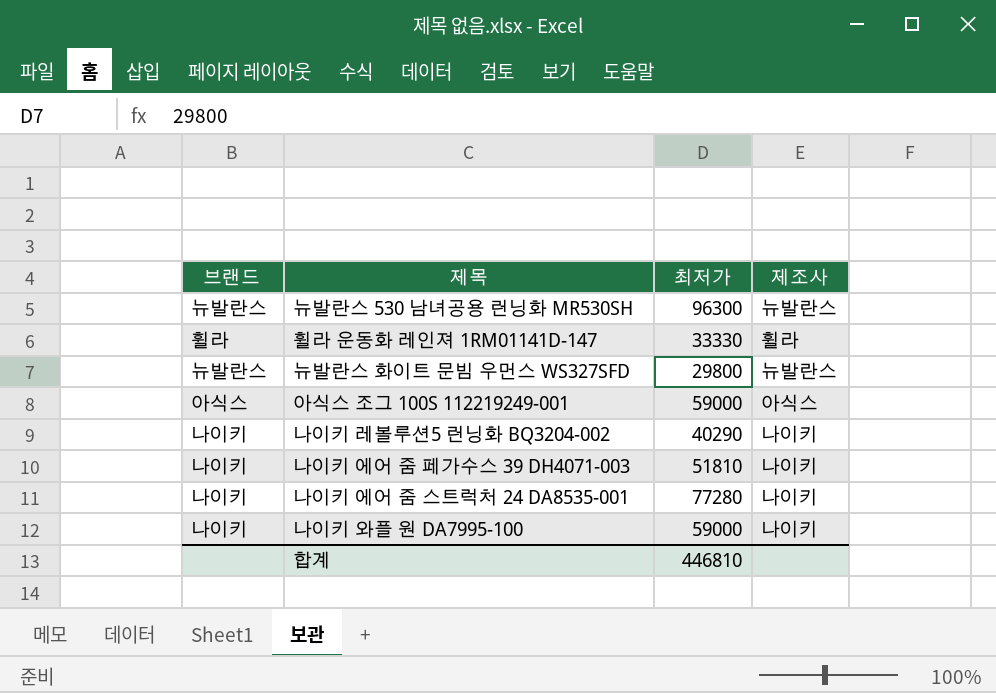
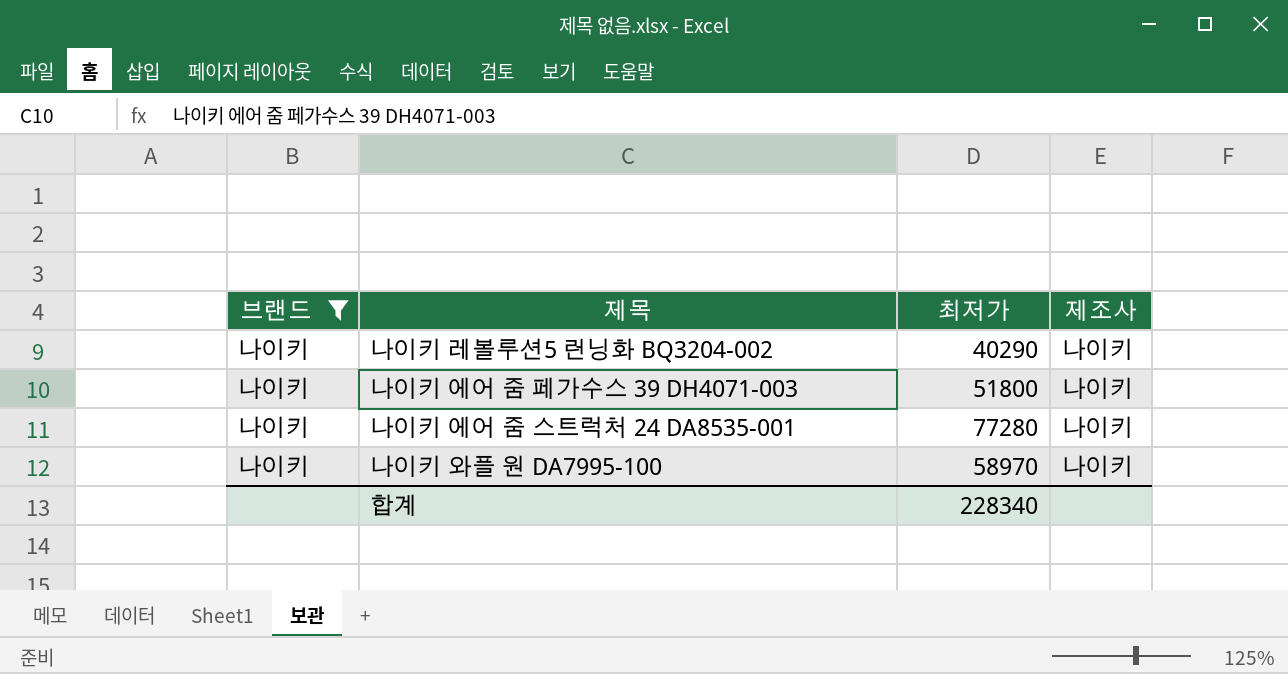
filter: none -> 브랜드 = 나이키
나이키 에어 줌 페가수스 39 DH4071-003 | 최저가: 51810 -> 51800
나이키 와플 원 DA7995-100 | 최저가: 59000 -> 58970
합계 | 최저가: 446810 -> 228340

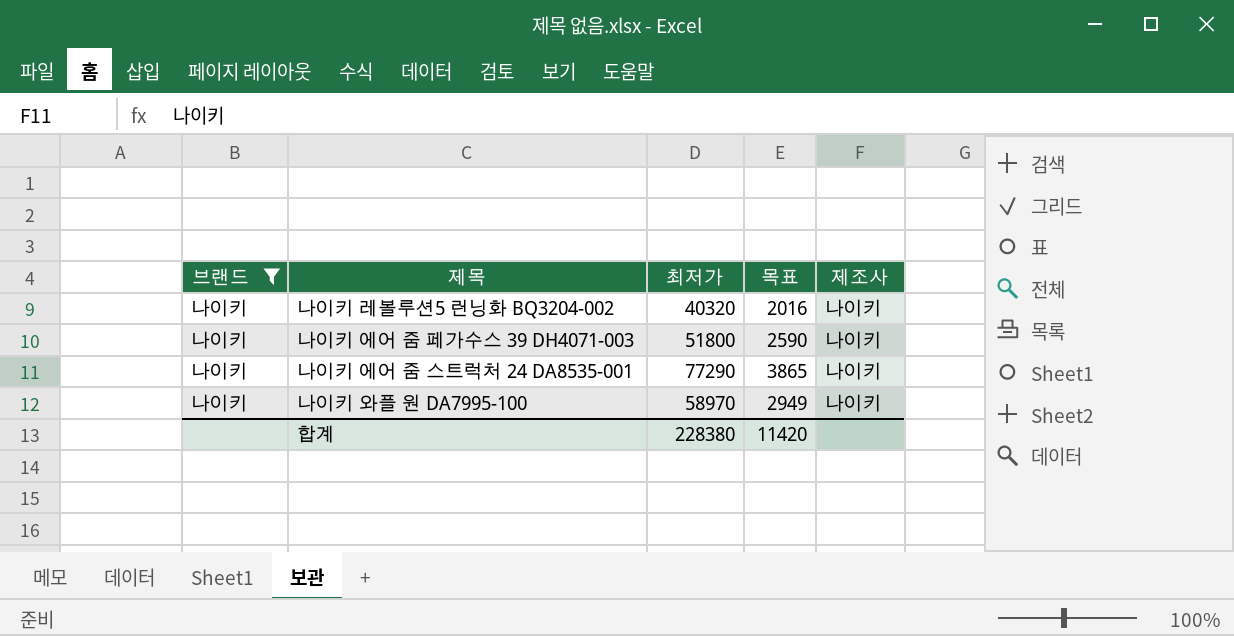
column 목표 | formula: none -> [최저가] * 0.05
나이키 레볼루션5 런닝화 BQ3204-002 | 최저가: 40290 -> 40320
나이키 에어 줌 스트럭처 24 DA8535-001 | 최저가: 77280 -> 77290
합계 | 최저가: 228340 -> 228380

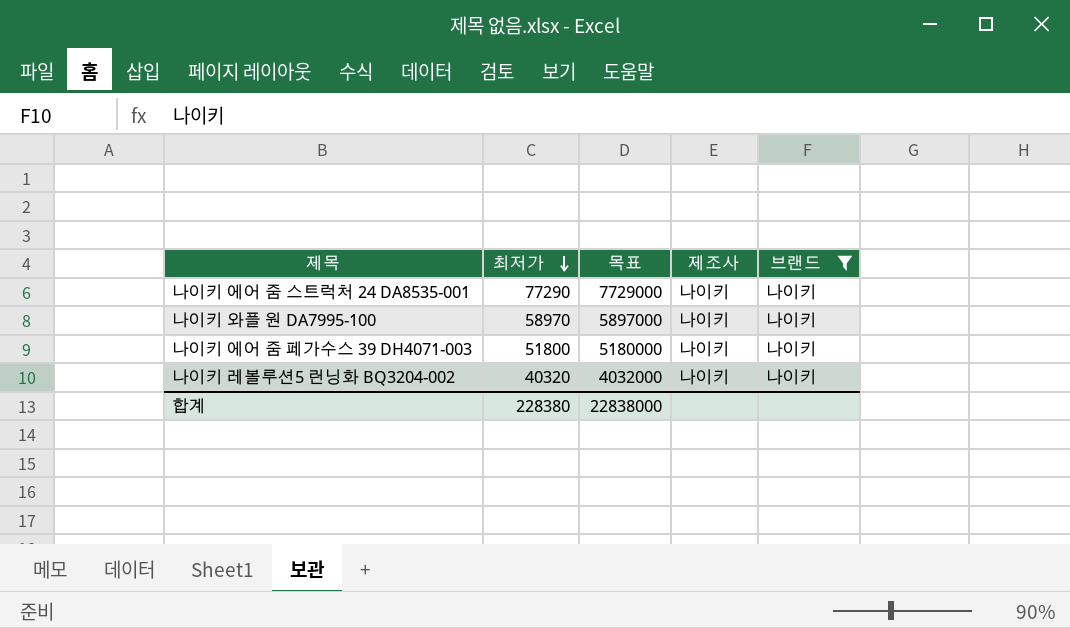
row order: none -> 최저가 descending
column 목표 | formula: [최저가] * 0.05 -> [최저가] * 100
column 브랜드 | position: 1 -> 5
합계 | 목표: 11420 -> 22838000

